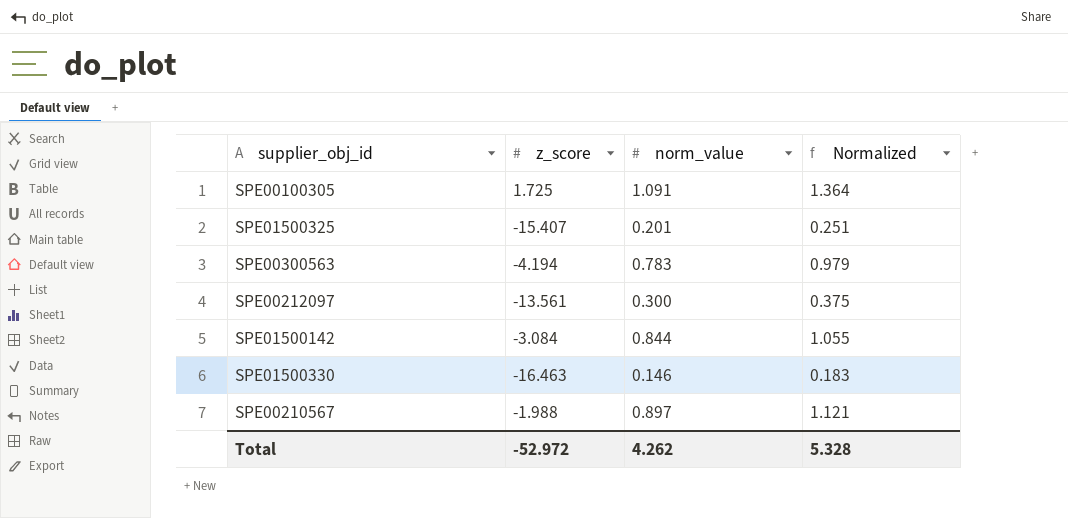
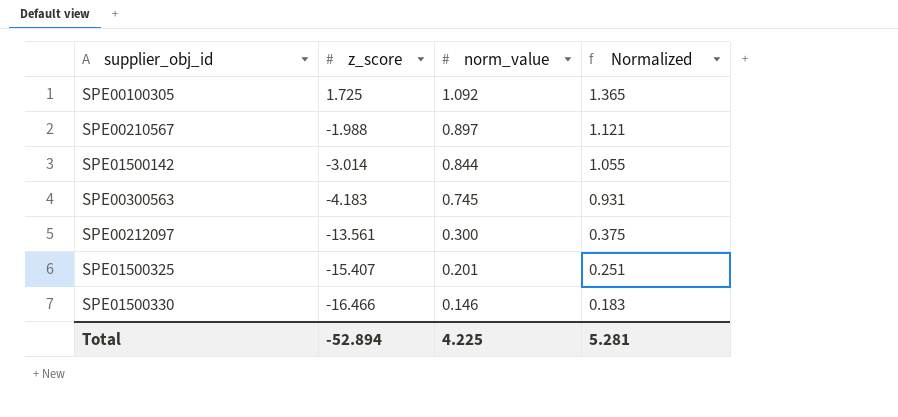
row order: none -> z_score descending
SPE00100305 | norm_value: 1.091 -> 1.092
SPE00100305 | Normalized: 1.364 -> 1.365
SPE01500142 | z_score: -3.084 -> -3.014
SPE00300563 | z_score: -4.194 -> -4.183
SPE00300563 | norm_value: 0.783 -> 0.745
SPE00300563 | Normalized: 0.979 -> 0.931
SPE01500330 | z_score: -16.463 -> -16.466
Total | z_score: -52.972 -> -52.894
Total | norm_value: 4.262 -> 4.225
Total | Normalized: 5.328 -> 5.281

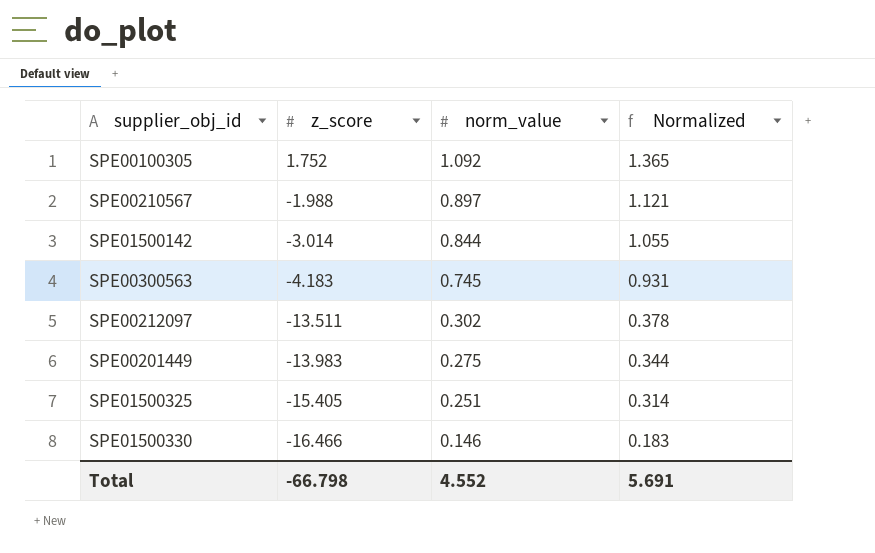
SPE00100305 | z_score: 1.725 -> 1.752
SPE00212097 | z_score: -13.561 -> -13.511
SPE00212097 | norm_value: 0.300 -> 0.302
SPE00212097 | Normalized: 0.375 -> 0.378
row SPE00201449: none -> -13.983 | 0.275 | 0.344
SPE01500325 | z_score: -15.407 -> -15.405
SPE01500325 | norm_value: 0.201 -> 0.251
SPE01500325 | Normalized: 0.251 -> 0.314
Total | z_score: -52.894 -> -66.798
Total | norm_value: 4.225 -> 4.552
Total | Normalized: 5.281 -> 5.691

